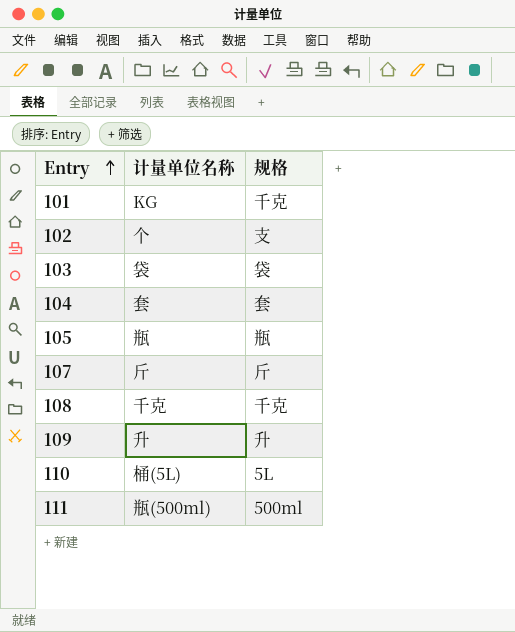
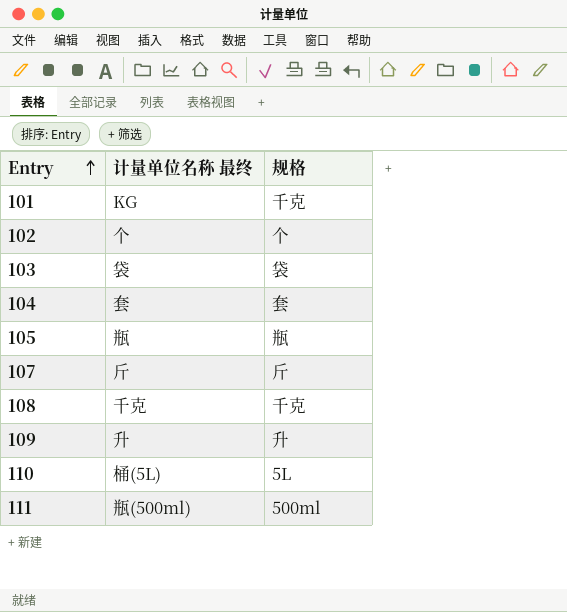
column name: 计量单位名称 -> 计量单位名称 最终
102 | 规格: 支 -> 个

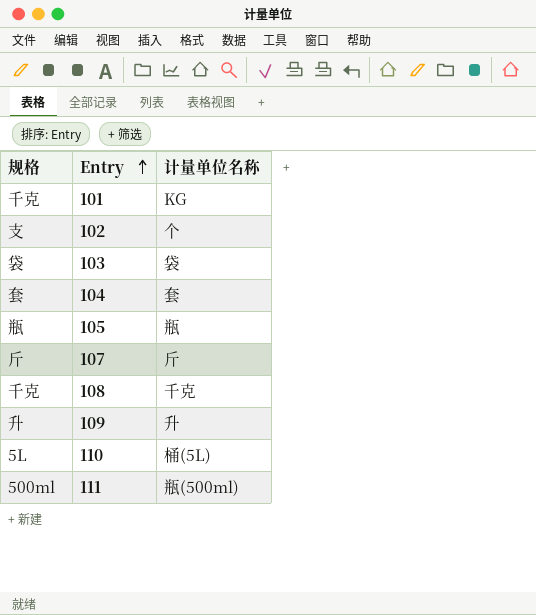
column 规格 | position: 3 -> 1
column name: 计量单位名称 最终 -> 计量单位名称
102 | 规格: 个 -> 支

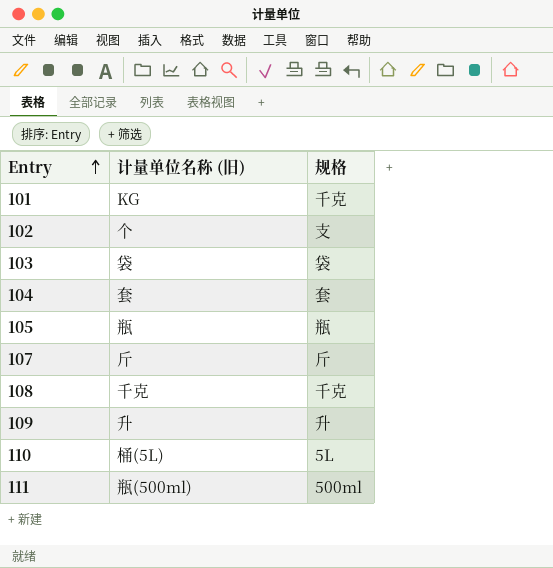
column name: 计量单位名称 -> 计量单位名称 (旧)
column 规格 | position: 1 -> 3

